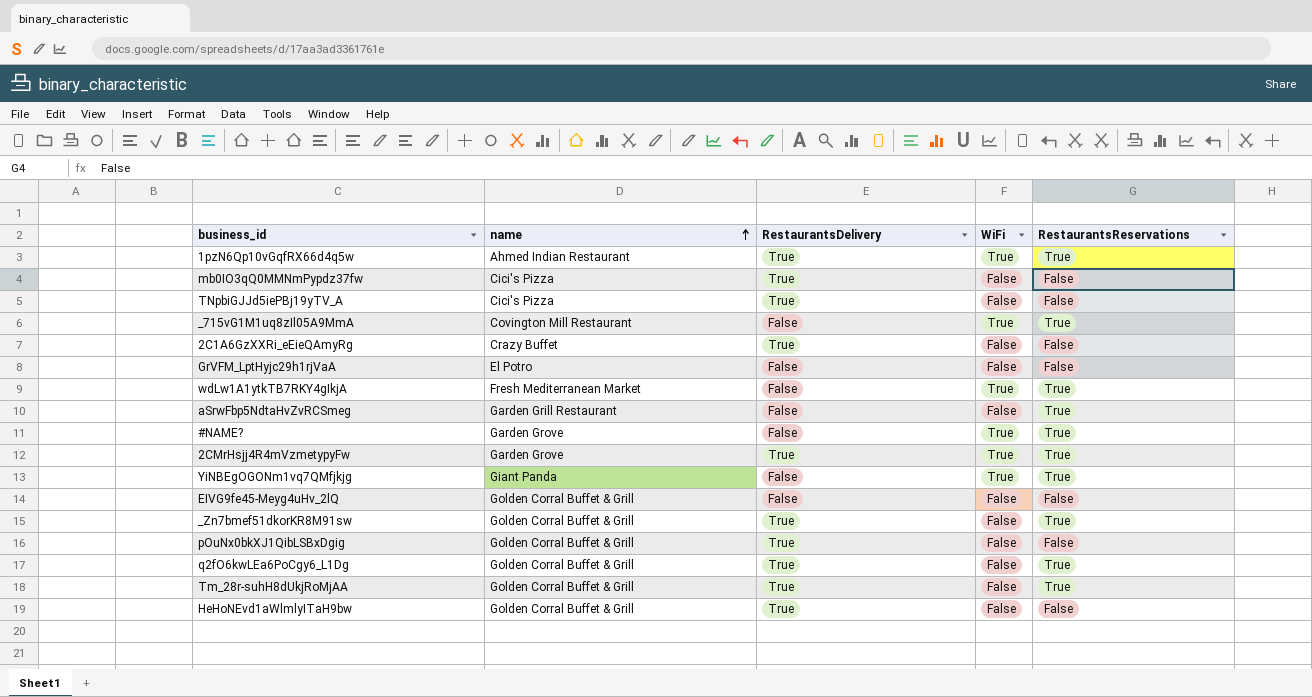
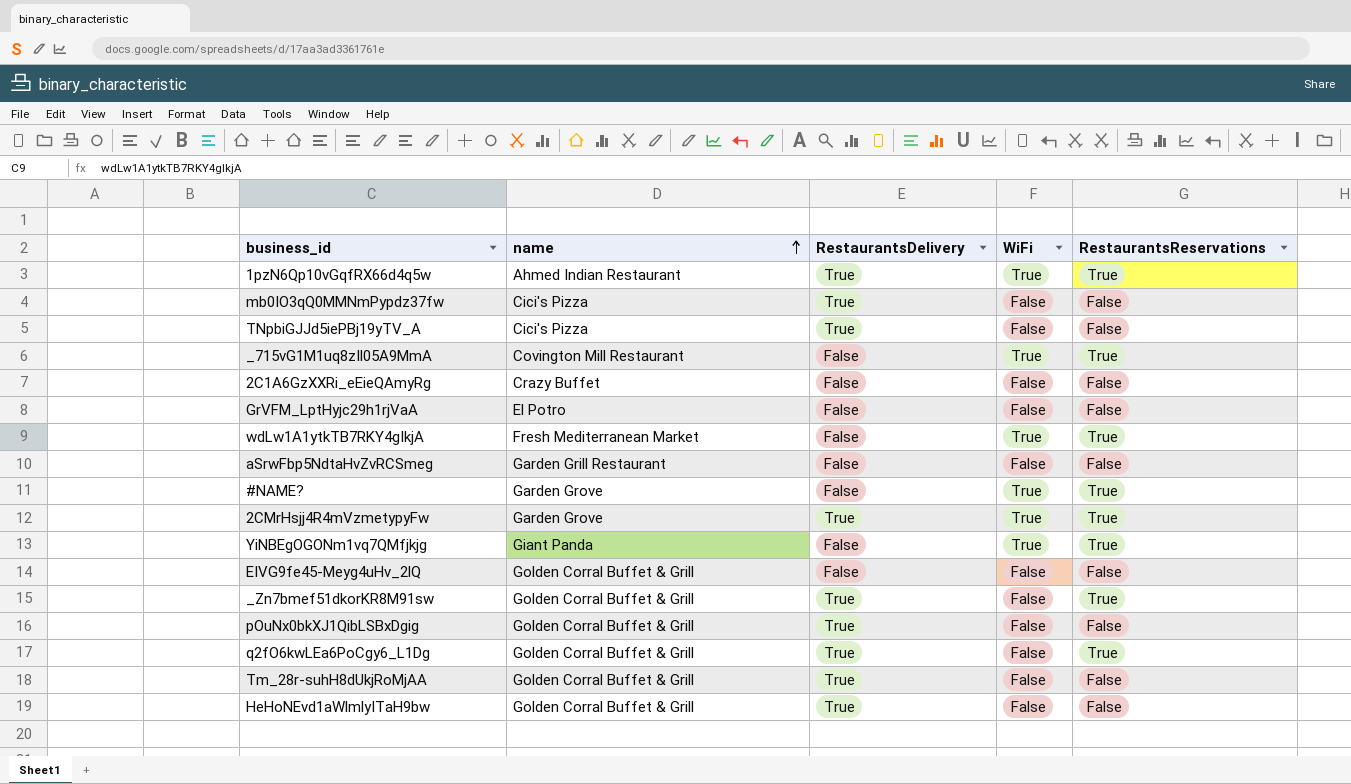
2C1A6GzXXRi_eEieQAmyRg | RestaurantsDelivery: True -> False
aSrwFbp5NdtaHvZvRCSmeg | RestaurantsReservations: True -> False
Tm_28r-suhH8dUkjRoMjAA | RestaurantsReservations: True -> False

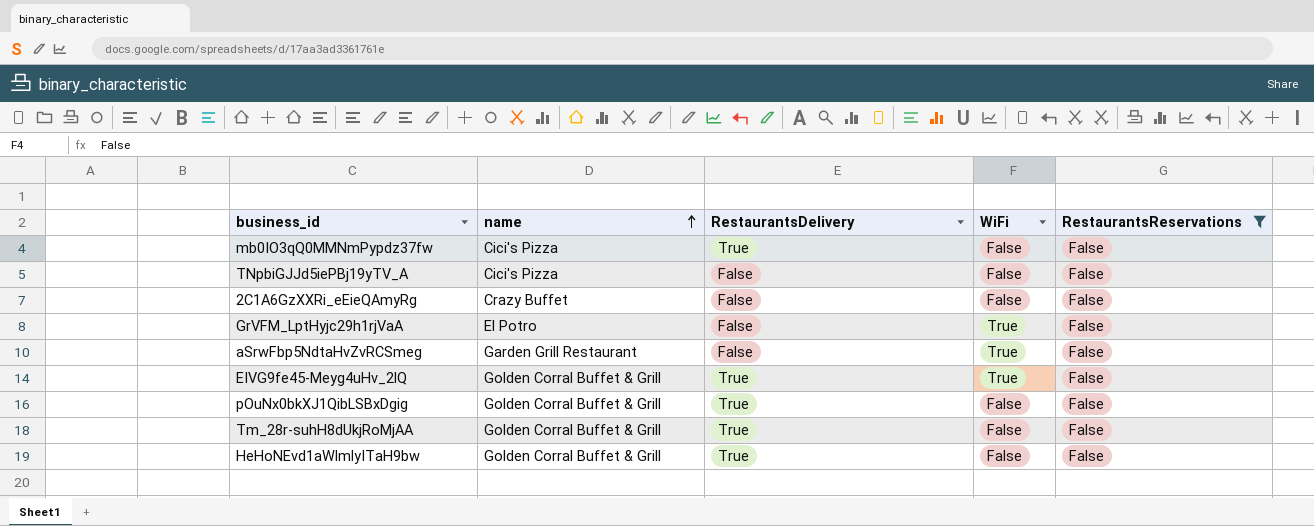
filter: none -> RestaurantsReservations = False
TNpbiGJJd5iePBj19yTV_A | RestaurantsDelivery: True -> False
GrVFM_LptHyjc29h1rjVaA | WiFi: False -> True
aSrwFbp5NdtaHvZvRCSmeg | WiFi: False -> True
EIVG9fe45-Meyg4uHv_2lQ | RestaurantsDelivery: False -> True
EIVG9fe45-Meyg4uHv_2lQ | WiFi: False -> True

